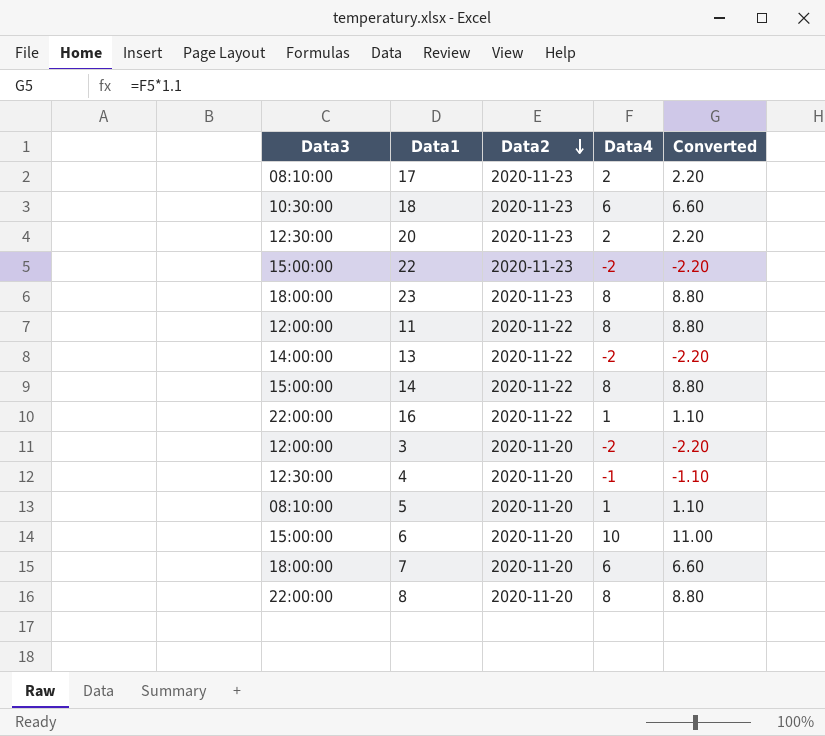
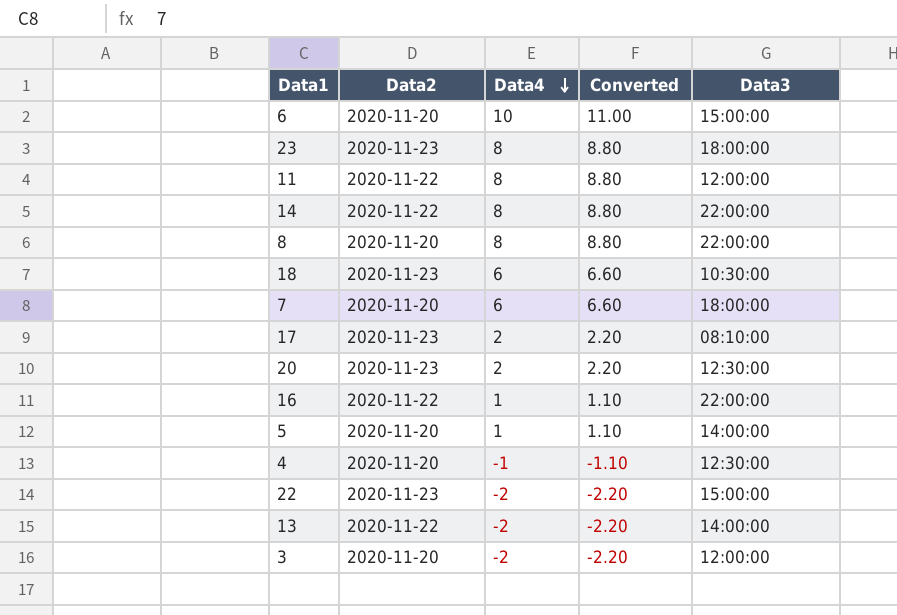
row order: Data2 descending -> Data4 descending
column Data3 | position: 1 -> 5
14 | Data3: 15:00:00 -> 22:00:00
5 | Data3: 08:10:00 -> 14:00:00

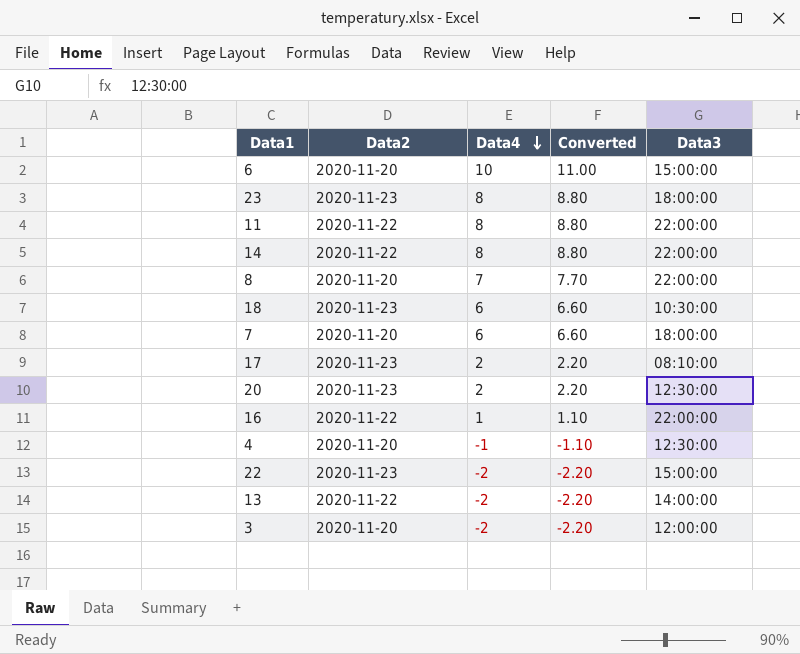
row 5: 2020-11-20 | 1 | 1.10 | 14:00:00 -> none
11 | Data3: 12:00:00 -> 22:00:00
8 | Data4: 8 -> 7
8 | Converted: 8.80 -> 7.70

